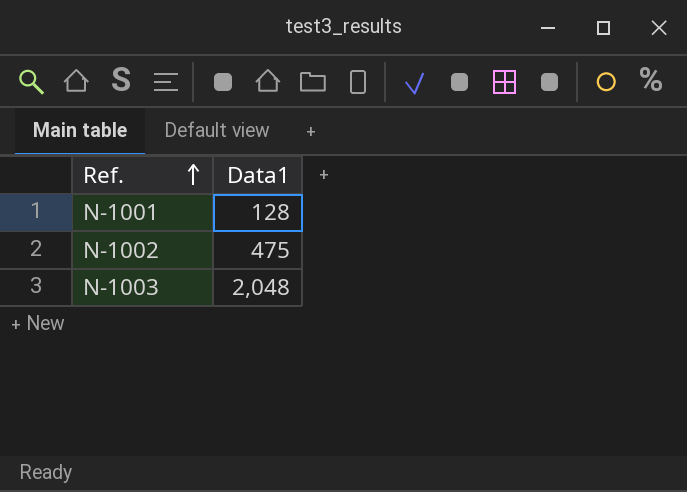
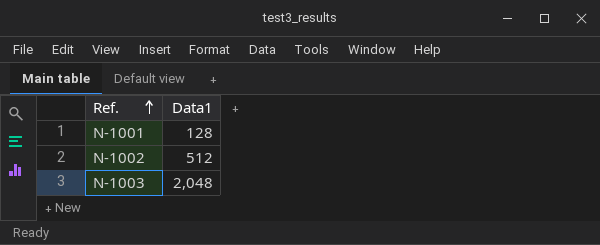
N-1002 | Data1: 475 -> 512

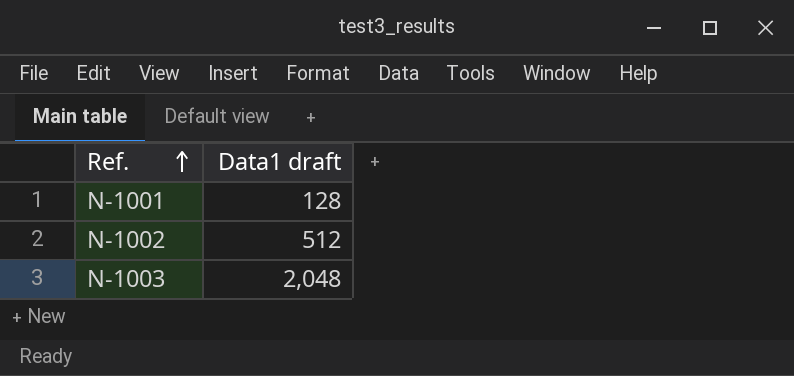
column name: Data1 -> Data1 draft

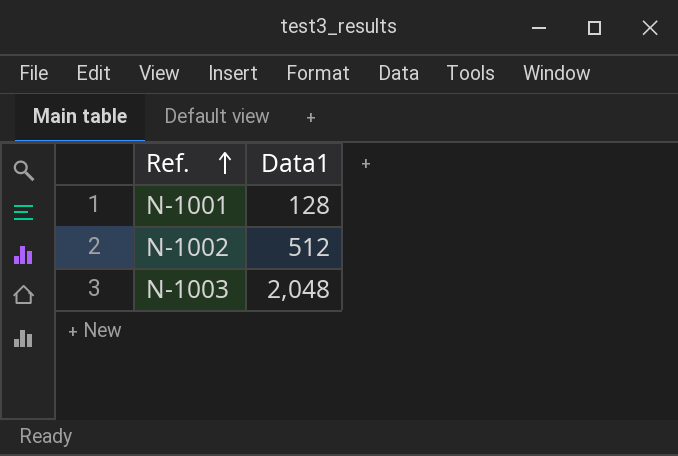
column name: Data1 draft -> Data1

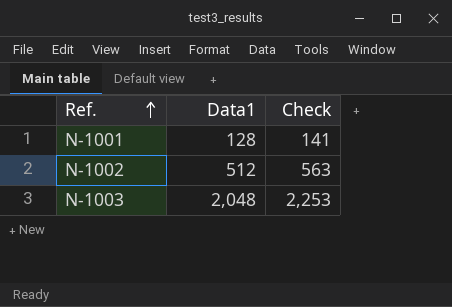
column Check | formula: none -> [Data1] * 1.1

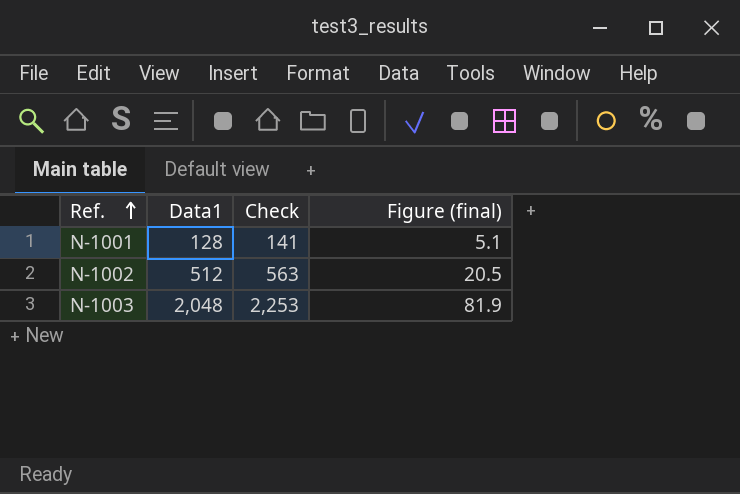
column Figure (final) | formula: none -> [Data1] * 0.04

